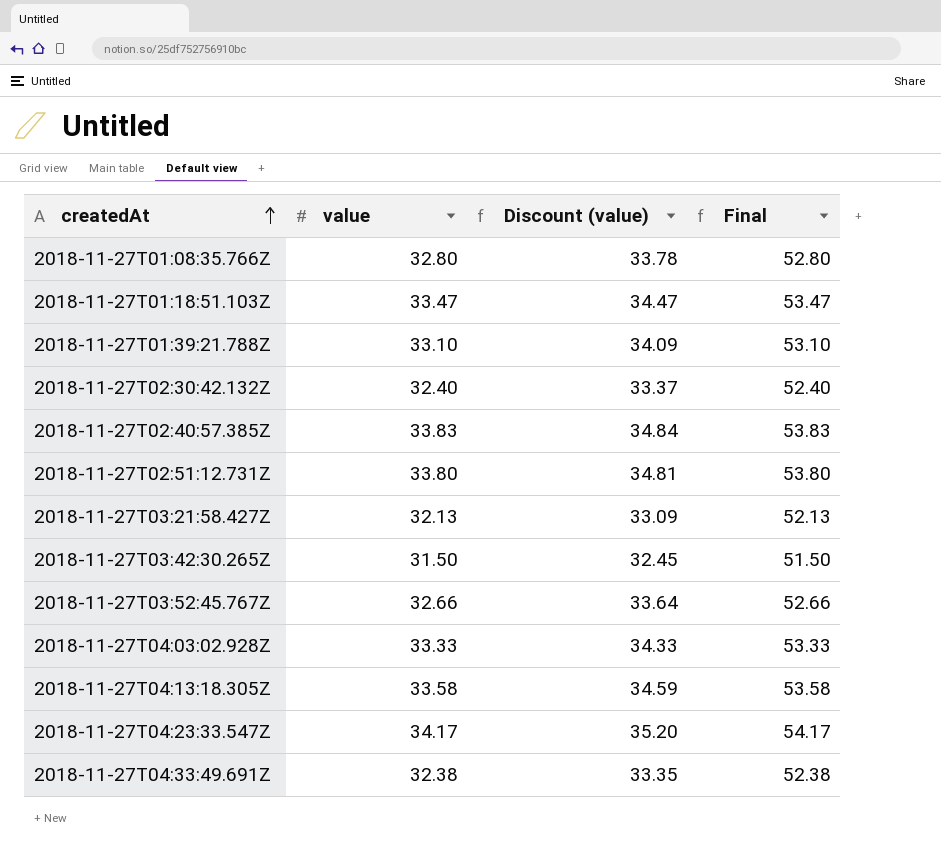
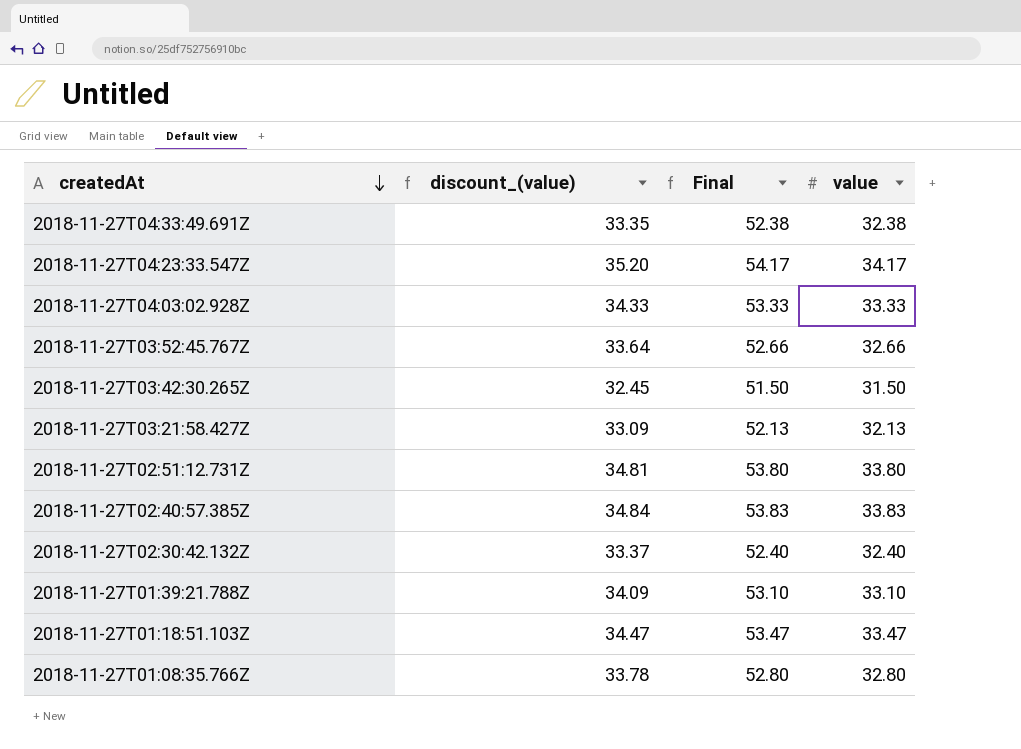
row order: createdAt ascending -> createdAt descending
column name: Discount (value) -> discount_(value)
column value | position: 2 -> 4
row 2018-11-27T04:13:18.305Z: 33.58 | 34.59 | 53.58 -> none

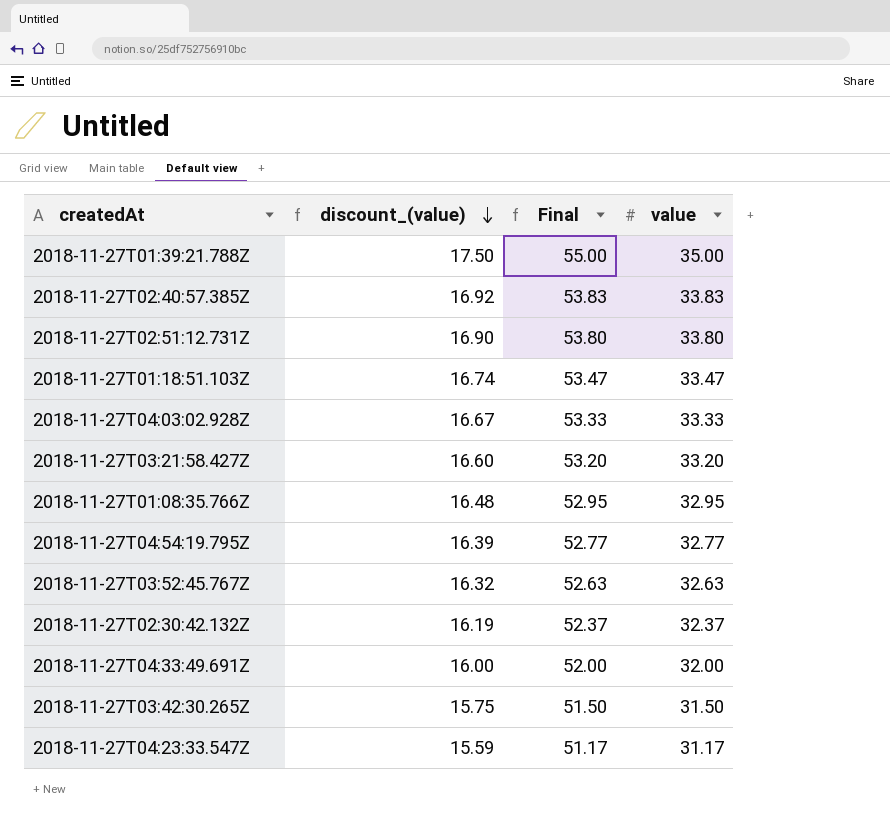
row order: createdAt descending -> discount_(value) descending
column discount_(value) | formula: [value] * 1.03 -> [value] * 0.5
2018-11-27T01:39:21.788Z | Final: 53.10 -> 55.00
2018-11-27T01:39:21.788Z | value: 33.10 -> 35.00
2018-11-27T03:21:58.427Z | Final: 52.13 -> 53.20
2018-11-27T03:21:58.427Z | value: 32.13 -> 33.20
2018-11-27T01:08:35.766Z | Final: 52.80 -> 52.95
2018-11-27T01:08:35.766Z | value: 32.80 -> 32.95
row 2018-11-27T04:54:19.795Z: none -> 16.39 | 52.77 | 32.77
2018-11-27T03:52:45.767Z | Final: 52.66 -> 52.63
2018-11-27T03:52:45.767Z | value: 32.66 -> 32.63
2018-11-27T02:30:42.132Z | Final: 52.40 -> 52.37
2018-11-27T02:30:42.132Z | value: 32.40 -> 32.37
2018-11-27T04:33:49.691Z | Final: 52.38 -> 52.00
2018-11-27T04:33:49.691Z | value: 32.38 -> 32.00
2018-11-27T04:23:33.547Z | Final: 54.17 -> 51.17
2018-11-27T04:23:33.547Z | value: 34.17 -> 31.17

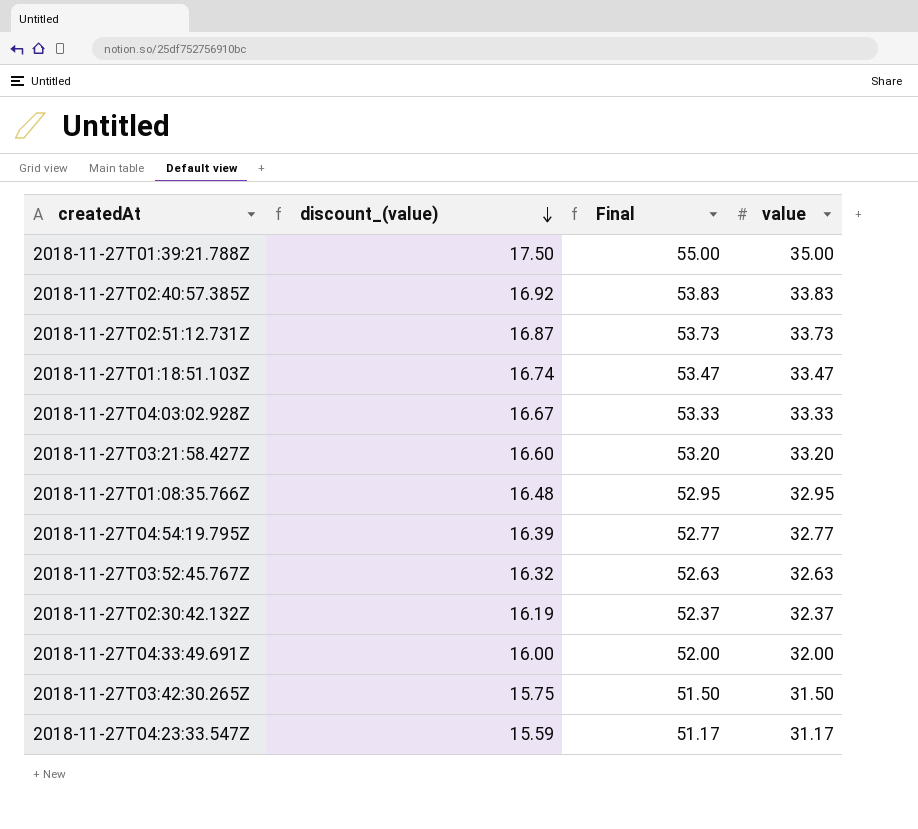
2018-11-27T02:51:12.731Z | discount_(value): 16.90 -> 16.87
2018-11-27T02:51:12.731Z | Final: 53.80 -> 53.73
2018-11-27T02:51:12.731Z | value: 33.80 -> 33.73

